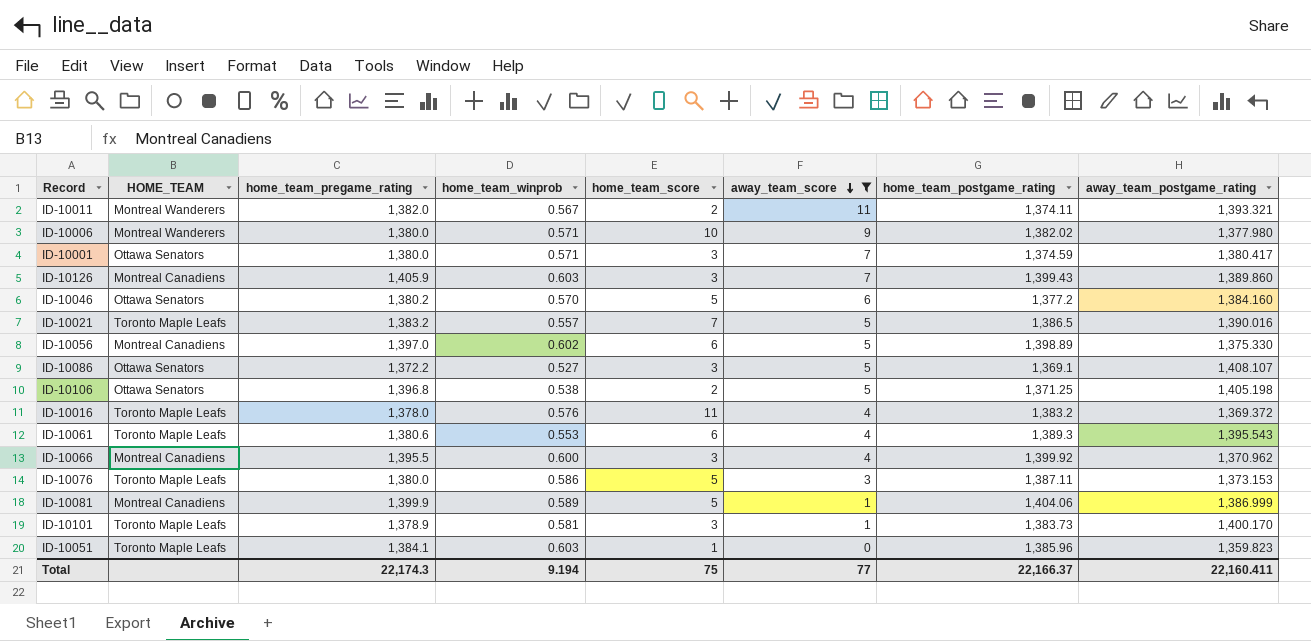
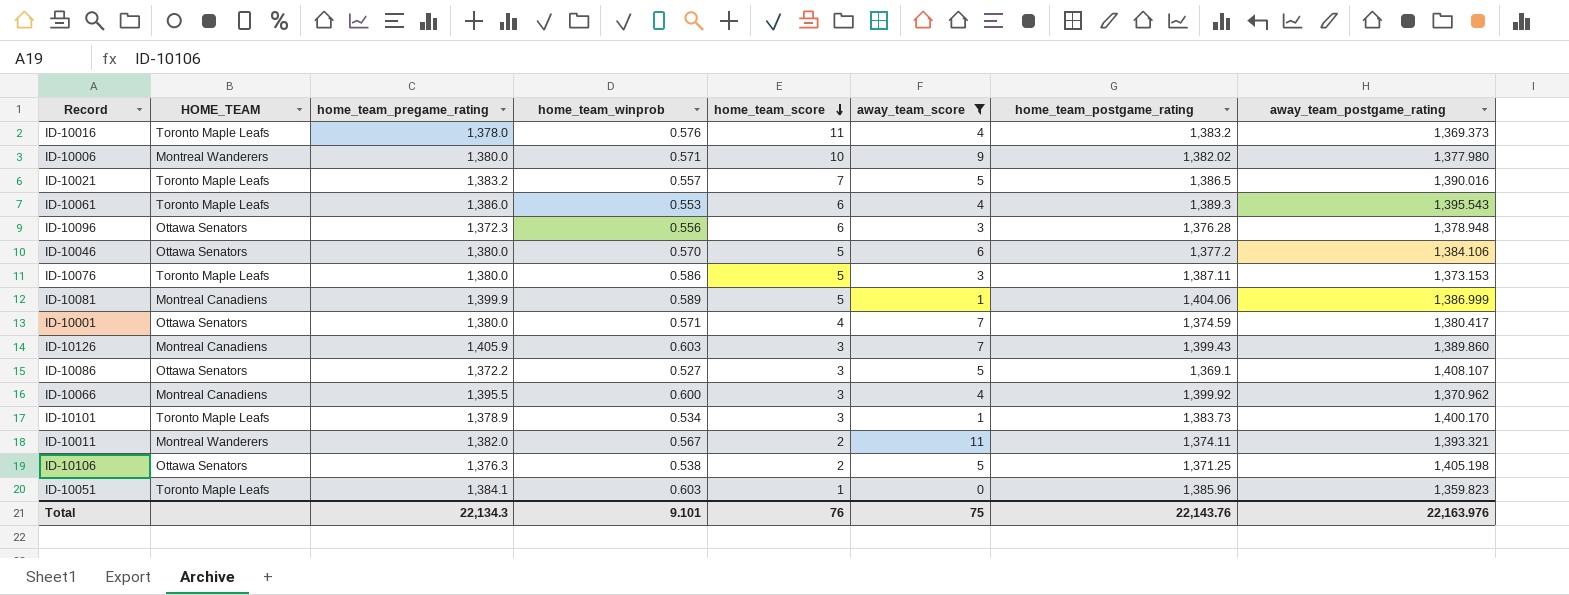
row order: away_team_score descending -> home_team_score descending
row ID-10056: Montreal Canadiens | 1,397.0 | 0.602 | 6 | 5 | 1,398.89 | 1,375.330 -> none
ID-10016 | away_team_postgame_rating: 1,369.372 -> 1,369.373
ID-10061 | home_team_pregame_rating: 1,380.6 -> 1,386.0
row ID-10096: none -> Ottawa Senators | 1,372.3 | 0.556 | 6 | 3 | 1,376.28 | 1,378.948
ID-10046 | home_team_pregame_rating: 1,380.2 -> 1,380.0
ID-10046 | away_team_postgame_rating: 1,384.160 -> 1,384.106
ID-10001 | home_team_score: 3 -> 4
ID-10101 | home_team_winprob: 0.581 -> 0.534
ID-10106 | home_team_pregame_rating: 1,396.8 -> 1,376.3
Total | home_team_pregame_rating: 22,174.3 -> 22,134.3
Total | home_team_winprob: 9.194 -> 9.101
Total | home_team_score: 75 -> 76
Total | away_team_score: 77 -> 75
Total | home_team_postgame_rating: 22,166.37 -> 22,143.76
Total | away_team_postgame_rating: 22,160.411 -> 22,163.976

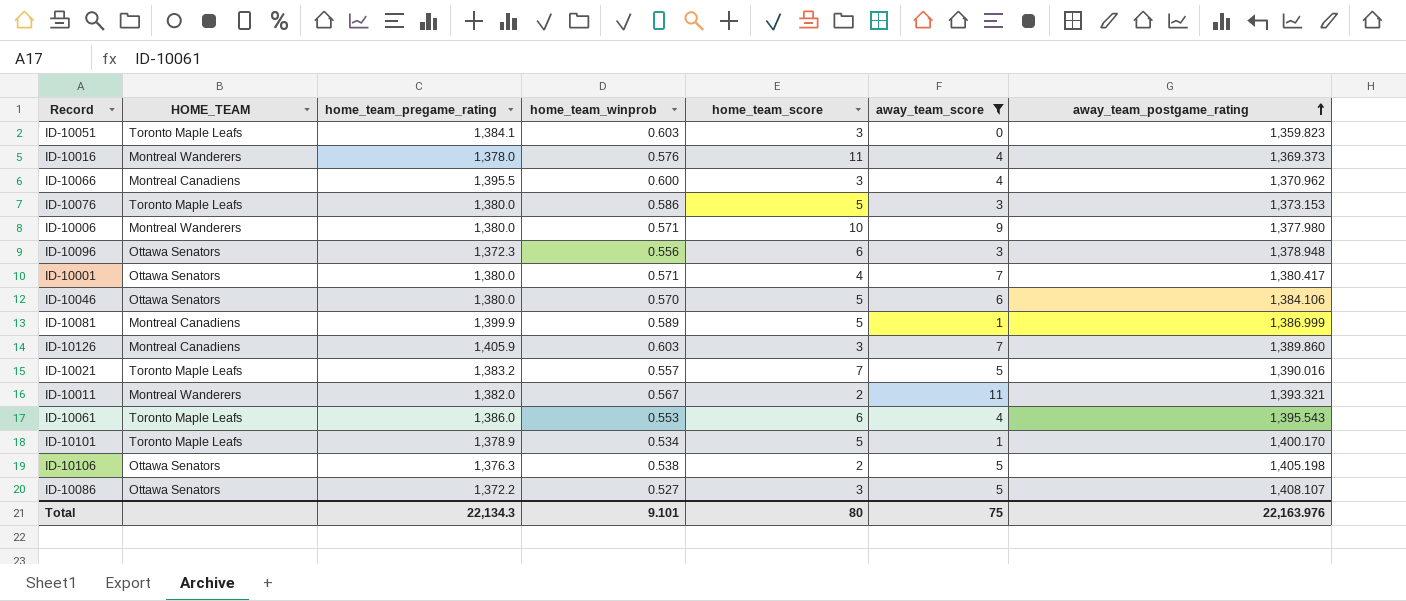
row order: home_team_score descending -> away_team_postgame_rating ascending
column home_team_postgame_rating | position: 7 -> none
ID-10051 | home_team_score: 1 -> 3
ID-10016 | HOME_TEAM: Toronto Maple Leafs -> Montreal Wanderers
ID-10101 | home_team_score: 3 -> 5
Total | home_team_score: 76 -> 80

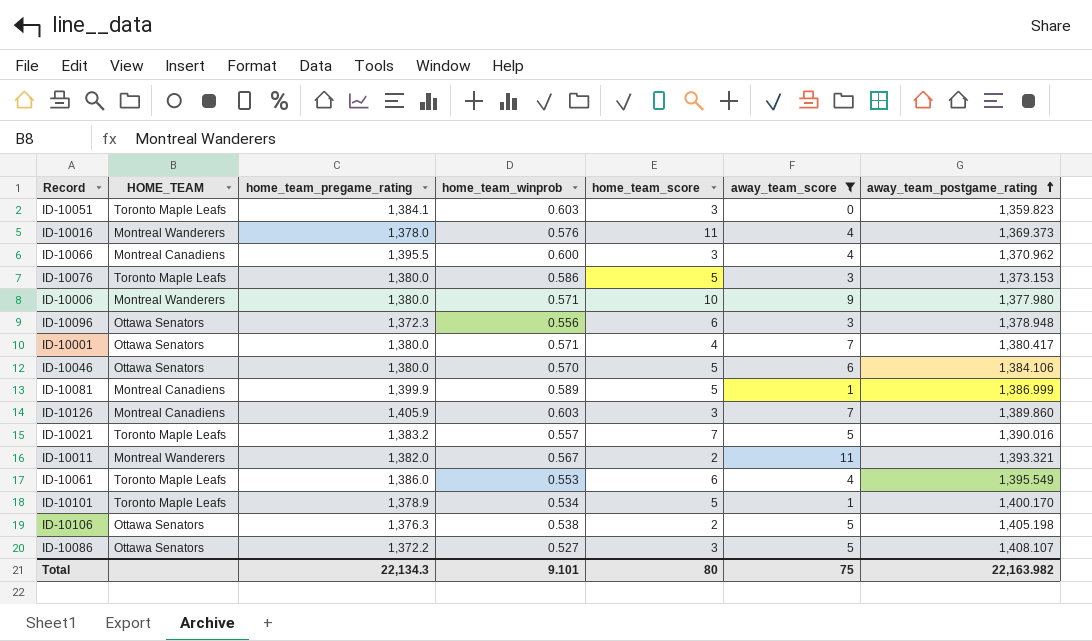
ID-10061 | away_team_postgame_rating: 1,395.543 -> 1,395.549
Total | away_team_postgame_rating: 22,163.976 -> 22,163.982

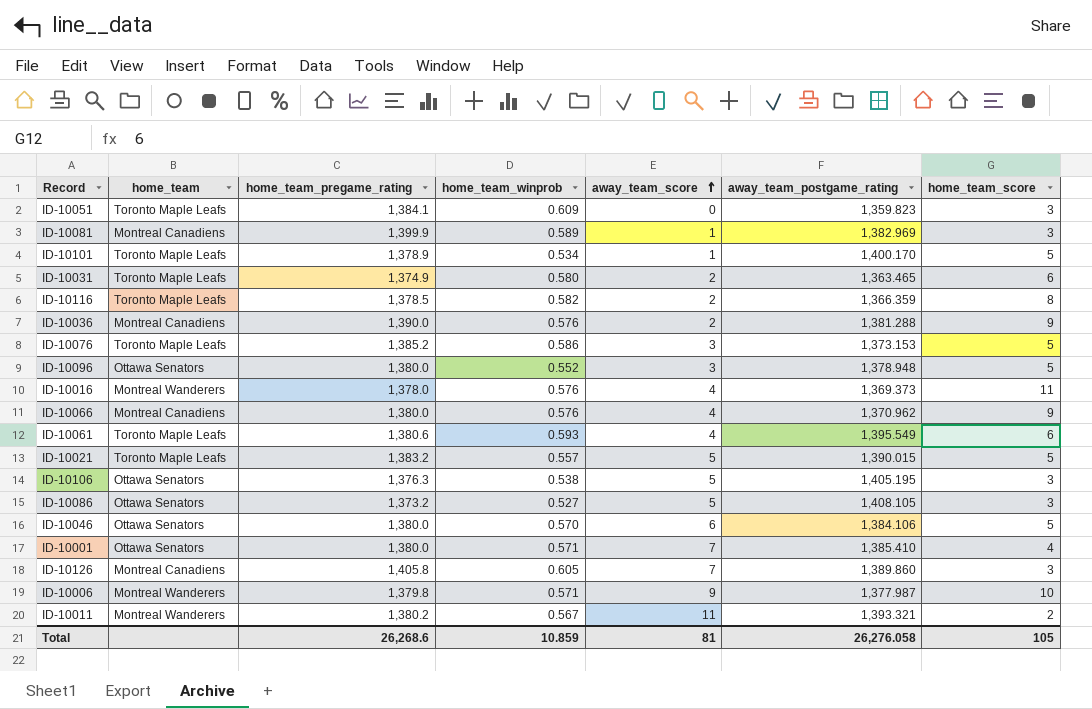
filter: away_team_score != 2 -> none
row order: away_team_postgame_rating ascending -> away_team_score ascending
column name: HOME_TEAM -> home_team
column home_team_score | position: 5 -> 7
ID-10051 | home_team_winprob: 0.603 -> 0.609
ID-10081 | away_team_postgame_rating: 1,386.999 -> 1,382.969
ID-10081 | home_team_score: 5 -> 3
ID-10076 | home_team_pregame_rating: 1,380.0 -> 1,385.2
ID-10096 | home_team_pregame_rating: 1,372.3 -> 1,380.0
ID-10096 | home_team_winprob: 0.556 -> 0.552
ID-10096 | home_team_score: 6 -> 5
ID-10066 | home_team_pregame_rating: 1,395.5 -> 1,380.0
ID-10066 | home_team_winprob: 0.600 -> 0.576
ID-10066 | home_team_score: 3 -> 9
ID-10061 | home_team_pregame_rating: 1,386.0 -> 1,380.6
ID-10061 | home_team_winprob: 0.553 -> 0.593
ID-10021 | away_team_postgame_rating: 1,390.016 -> 1,390.015
ID-10021 | home_team_score: 7 -> 5
ID-10106 | away_team_postgame_rating: 1,405.198 -> 1,405.195
ID-10106 | home_team_score: 2 -> 3
ID-10086 | home_team_pregame_rating: 1,372.2 -> 1,373.2
ID-10086 | away_team_postgame_rating: 1,408.107 -> 1,408.105
ID-10001 | away_team_postgame_rating: 1,380.417 -> 1,385.410
ID-10126 | home_team_pregame_rating: 1,405.9 -> 1,405.8
ID-10126 | home_team_winprob: 0.603 -> 0.605
ID-10006 | home_team_pregame_rating: 1,380.0 -> 1,379.8
ID-10006 | away_team_postgame_rating: 1,377.980 -> 1,377.987
ID-10011 | home_team_pregame_rating: 1,382.0 -> 1,380.2
Total | home_team_pregame_rating: 22,134.3 -> 26,268.6
Total | home_team_winprob: 9.101 -> 10.859
Total | away_team_score: 75 -> 81
Total | away_team_postgame_rating: 22,163.982 -> 26,276.058
Total | home_team_score: 80 -> 105

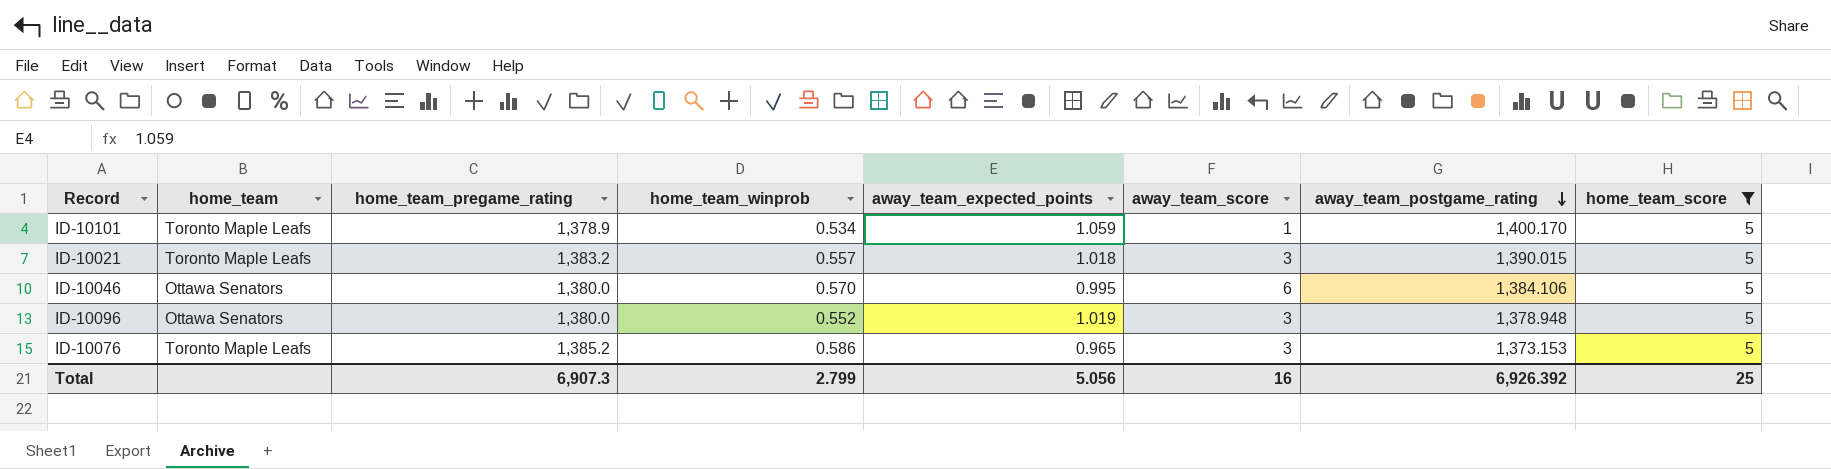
filter: none -> home_team_score = 5
row order: away_team_score ascending -> away_team_postgame_rating descending
column away_team_expected_points | position: none -> 5
ID-10021 | away_team_score: 5 -> 3
Total | home_team_pregame_rating: 26,268.6 -> 6,907.3
Total | home_team_winprob: 10.859 -> 2.799
Total | away_team_score: 81 -> 16
Total | away_team_postgame_rating: 26,276.058 -> 6,926.392
Total | home_team_score: 105 -> 25

